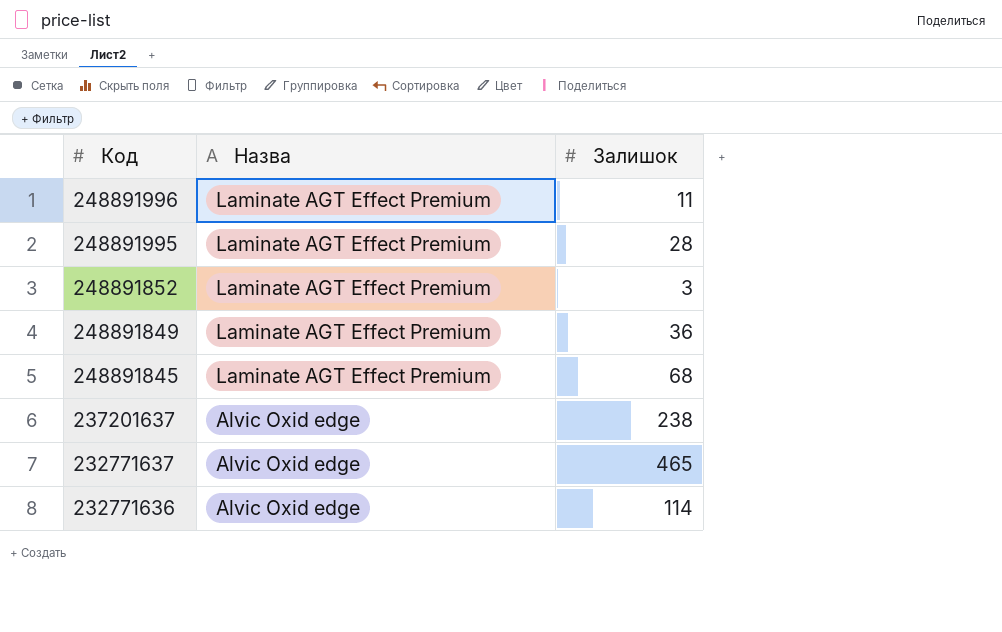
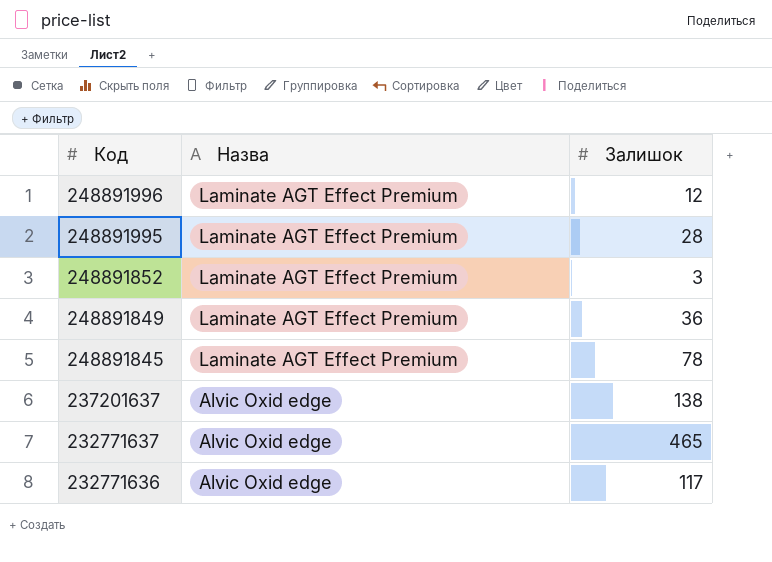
248891996 | Залишок: 11 -> 12
248891845 | Залишок: 68 -> 78
237201637 | Залишок: 238 -> 138
232771636 | Залишок: 114 -> 117

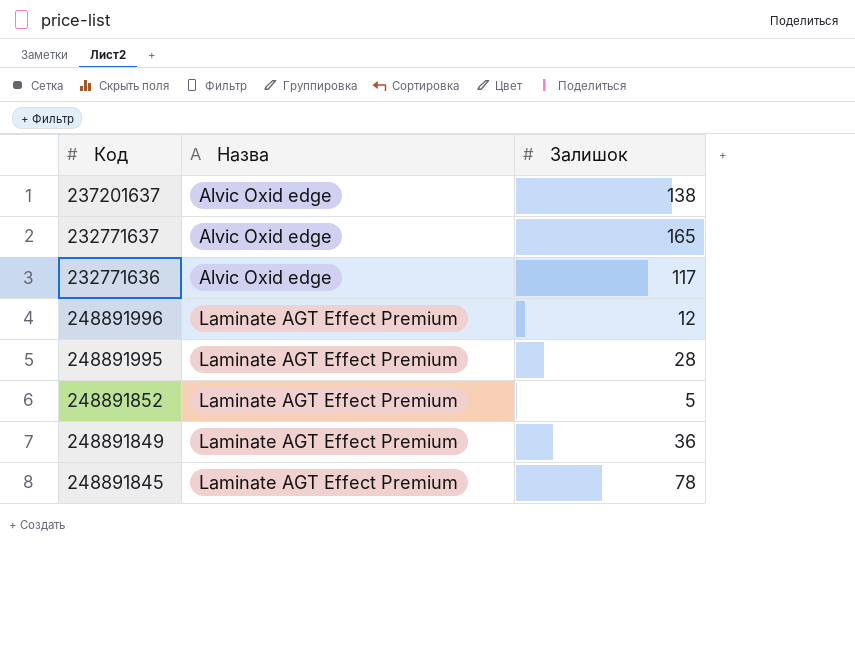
row order: Код descending -> Назва ascending
232771637 | Залишок: 465 -> 165
248891852 | Залишок: 3 -> 5

